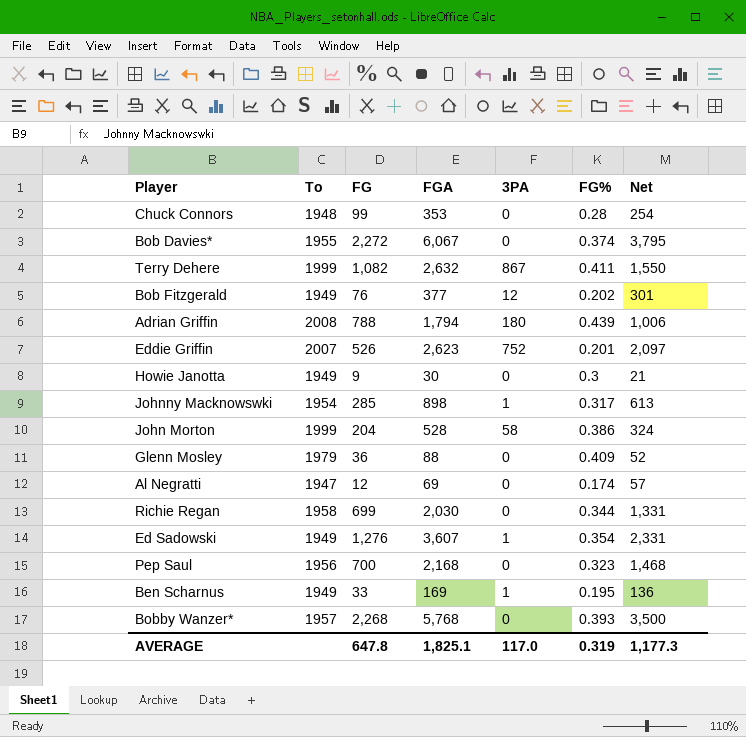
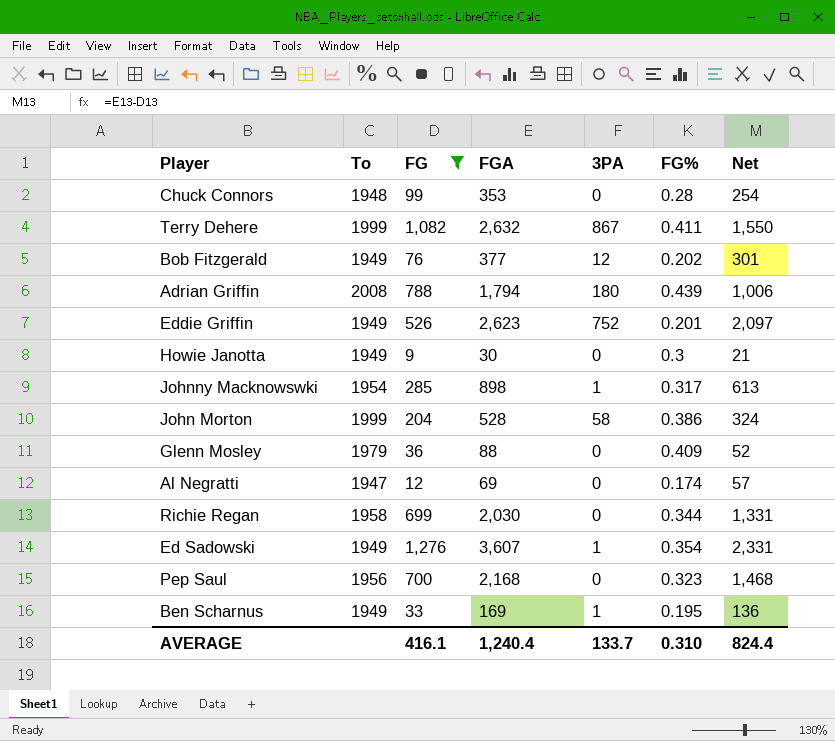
filter: none -> FG <= 1,276
Eddie Griffin | To: 2007 -> 1949
AVERAGE | FG: 647.8 -> 416.1
AVERAGE | FGA: 1,825.1 -> 1,240.4
AVERAGE | 3PA: 117.0 -> 133.7
AVERAGE | FG%: 0.319 -> 0.310
AVERAGE | Net: 1,177.3 -> 824.4

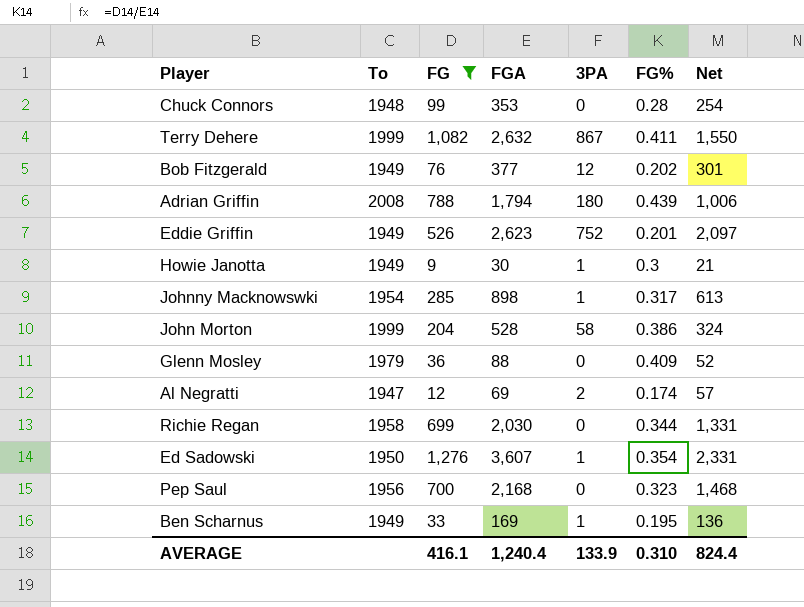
Howie Janotta | 3PA: 0 -> 1
Al Negratti | 3PA: 0 -> 2
Ed Sadowski | To: 1949 -> 1950
AVERAGE | 3PA: 133.7 -> 133.9

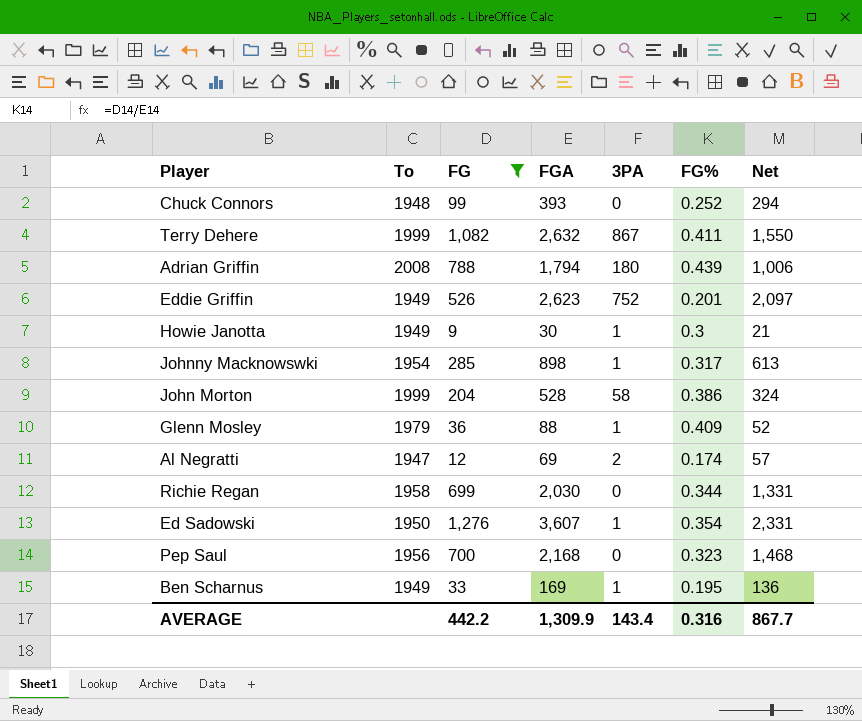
row Bob Fitzgerald: 1949 | 76 | 377 | 12 | 0.202 | 301 -> none
Chuck Connors | FGA: 353 -> 393
Chuck Connors | FG%: 0.28 -> 0.252
Chuck Connors | Net: 254 -> 294
Glenn Mosley | 3PA: 0 -> 1
AVERAGE | FG: 416.1 -> 442.2
AVERAGE | FGA: 1,240.4 -> 1,309.9
AVERAGE | 3PA: 133.9 -> 143.4
AVERAGE | FG%: 0.310 -> 0.316
AVERAGE | Net: 824.4 -> 867.7

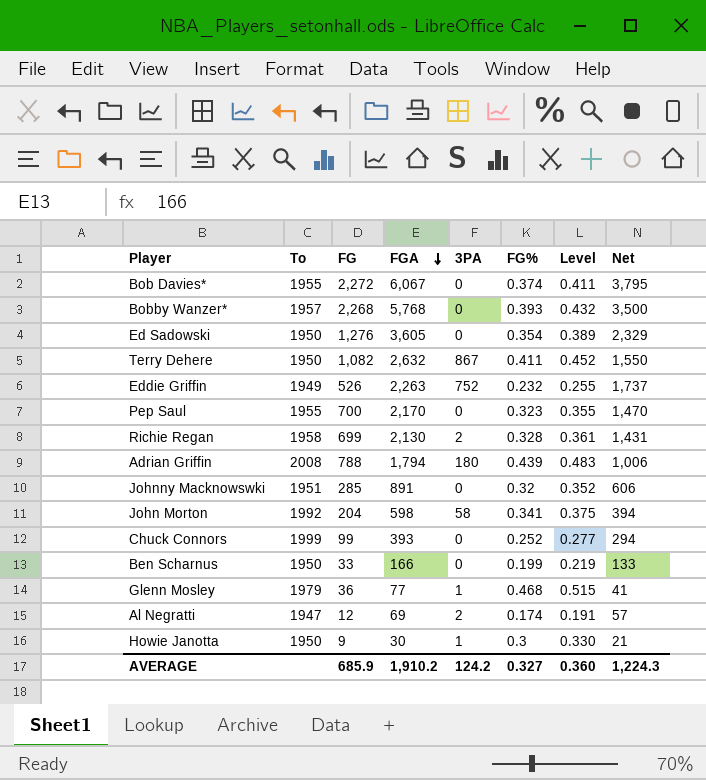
filter: FG <= 1,276 -> none
row order: none -> FGA descending
column Level | formula: none -> [FG%] * 1.1
Ed Sadowski | FGA: 3,607 -> 3,605
Ed Sadowski | 3PA: 1 -> 0
Ed Sadowski | Net: 2,331 -> 2,329
Terry Dehere | To: 1999 -> 1950
Eddie Griffin | FGA: 2,623 -> 2,263
Eddie Griffin | FG%: 0.201 -> 0.232
Eddie Griffin | Net: 2,097 -> 1,737
Pep Saul | To: 1956 -> 1955
Pep Saul | FGA: 2,168 -> 2,170
Pep Saul | Net: 1,468 -> 1,470
Richie Regan | FGA: 2,030 -> 2,130
Richie Regan | 3PA: 0 -> 2
Richie Regan | FG%: 0.344 -> 0.328
Richie Regan | Net: 1,331 -> 1,431
Johnny Macknowswki | To: 1954 -> 1951
Johnny Macknowswki | FGA: 898 -> 891
Johnny Macknowswki | 3PA: 1 -> 0
Johnny Macknowswki | FG%: 0.317 -> 0.32
Johnny Macknowswki | Net: 613 -> 606
John Morton | To: 1999 -> 1992
John Morton | FGA: 528 -> 598
John Morton | FG%: 0.386 -> 0.341
John Morton | Net: 324 -> 394
Chuck Connors | To: 1948 -> 1999
Ben Scharnus | To: 1949 -> 1950
Ben Scharnus | FGA: 169 -> 166
Ben Scharnus | 3PA: 1 -> 0
Ben Scharnus | FG%: 0.195 -> 0.199
Ben Scharnus | Net: 136 -> 133
Glenn Mosley | FGA: 88 -> 77
Glenn Mosley | FG%: 0.409 -> 0.468
Glenn Mosley | Net: 52 -> 41
Howie Janotta | To: 1949 -> 1950
AVERAGE | FG: 442.2 -> 685.9
AVERAGE | FGA: 1,309.9 -> 1,910.2
AVERAGE | 3PA: 143.4 -> 124.2
AVERAGE | FG%: 0.316 -> 0.327
AVERAGE | Net: 867.7 -> 1,224.3

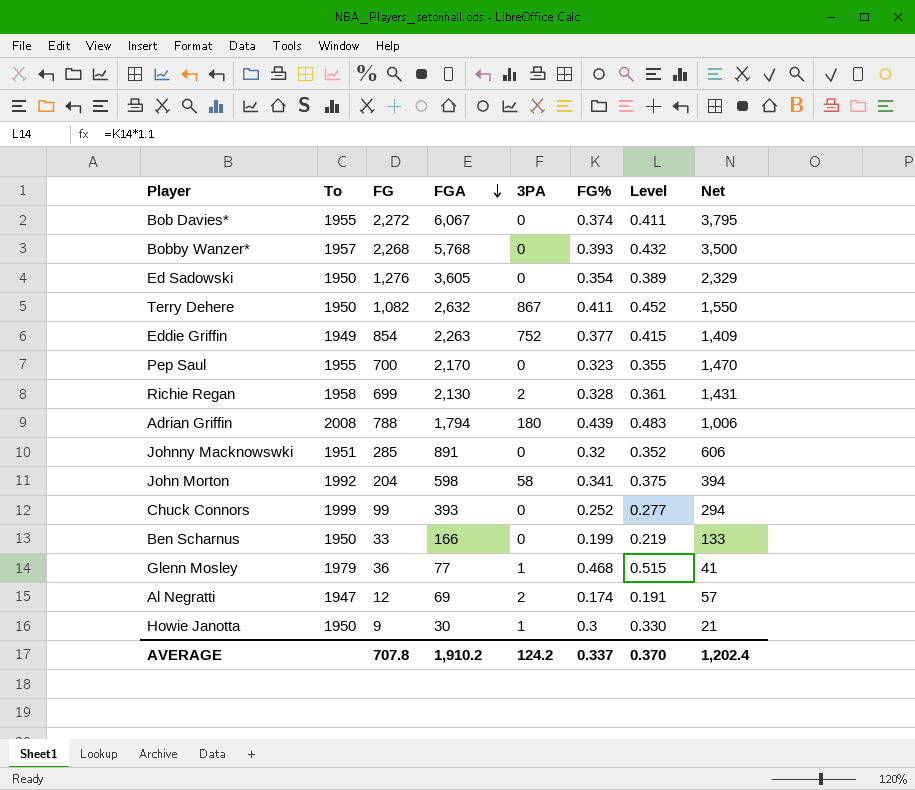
Eddie Griffin | FG: 526 -> 854
Eddie Griffin | FG%: 0.232 -> 0.377
Eddie Griffin | Level: 0.255 -> 0.415
Eddie Griffin | Net: 1,737 -> 1,409
AVERAGE | FG: 685.9 -> 707.8
AVERAGE | FG%: 0.327 -> 0.337
AVERAGE | Level: 0.360 -> 0.370
AVERAGE | Net: 1,224.3 -> 1,202.4

